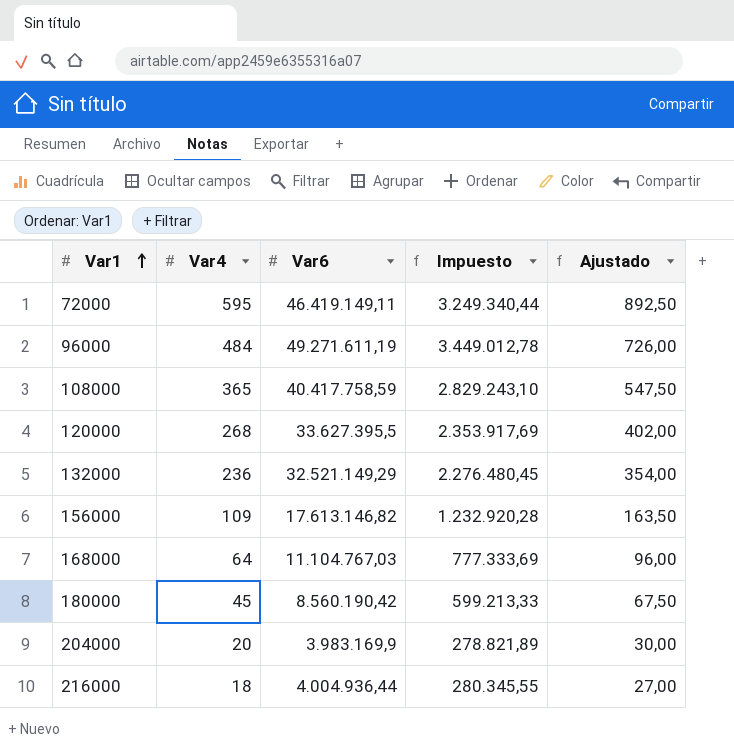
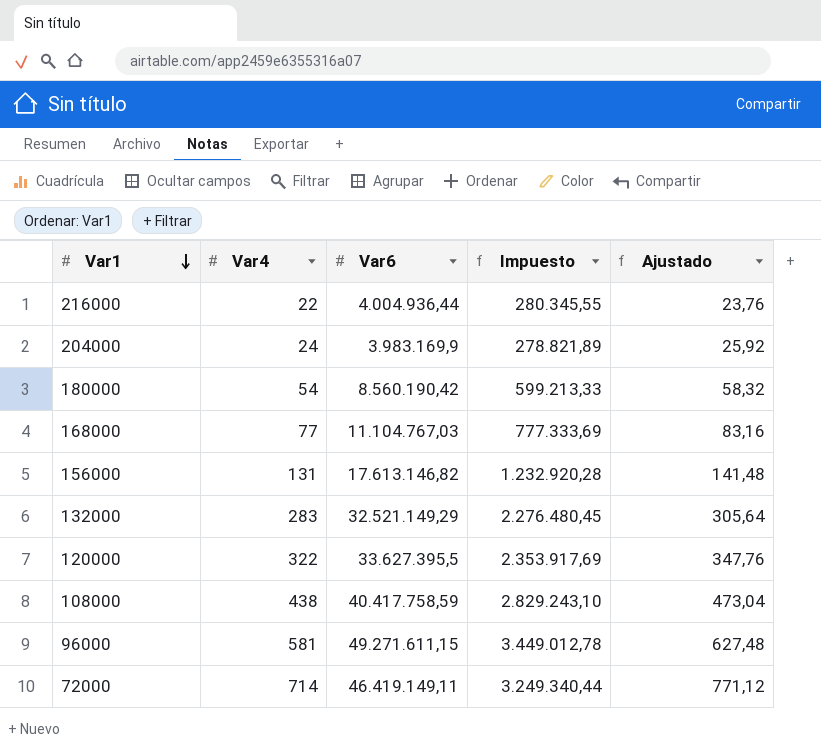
row order: Var1 ascending -> Var1 descending
column Ajustado | formula: [Var4] * 1,5 -> [Var4] * 1,08
216000 | Var4: 18 -> 22
204000 | Var4: 20 -> 24
180000 | Var4: 45 -> 54
168000 | Var4: 64 -> 77
156000 | Var4: 109 -> 131
132000 | Var4: 236 -> 283
120000 | Var4: 268 -> 322
108000 | Var4: 365 -> 438
96000 | Var4: 484 -> 581
96000 | Var6: 49.271.611,19 -> 49.271.611,15
72000 | Var4: 595 -> 714

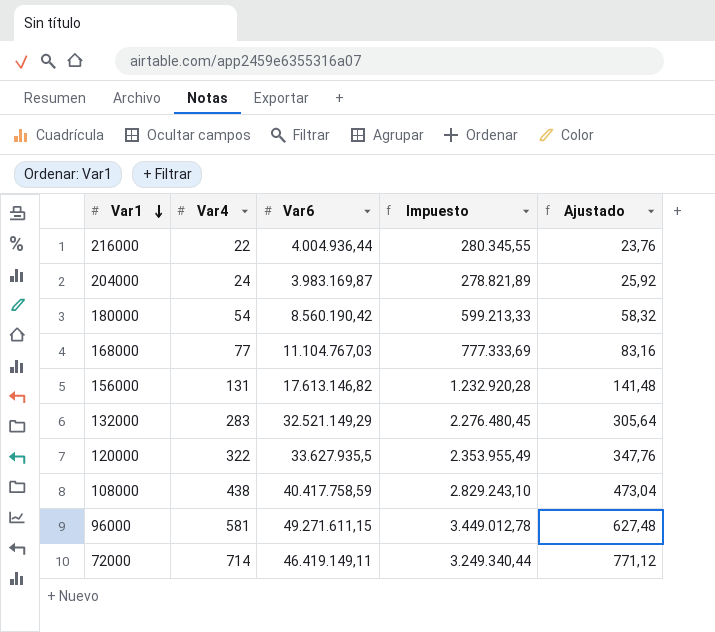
204000 | Var6: 3.983.169,9 -> 3.983.169,87
120000 | Var6: 33.627.395,5 -> 33.627.935,5
120000 | Impuesto: 2.353.917,69 -> 2.353.955,49

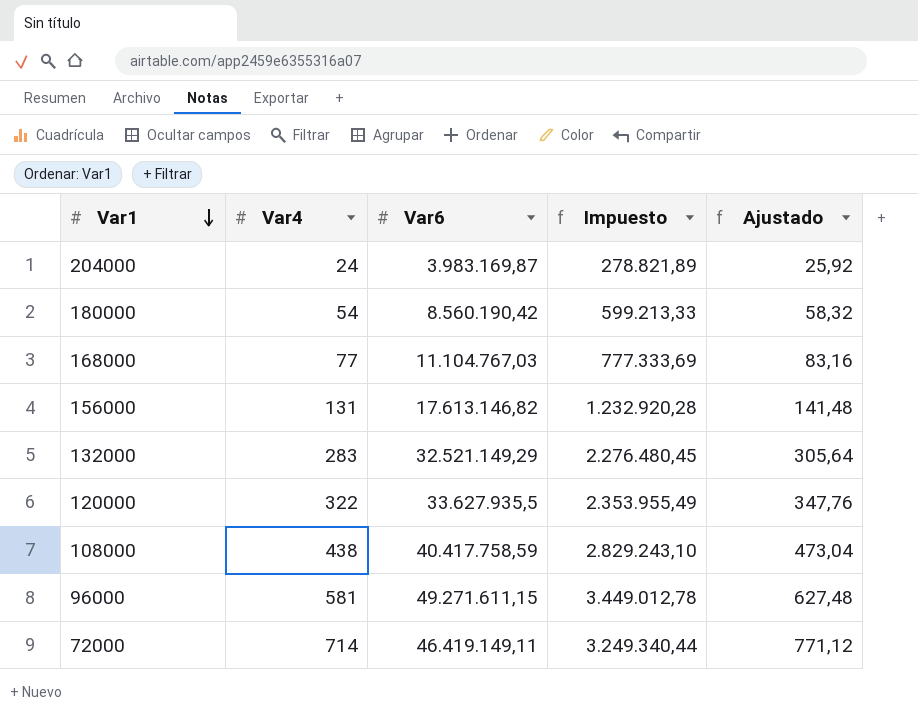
row 216000: 22 | 4.004.936,44 | 280.345,55 | 23,76 -> none

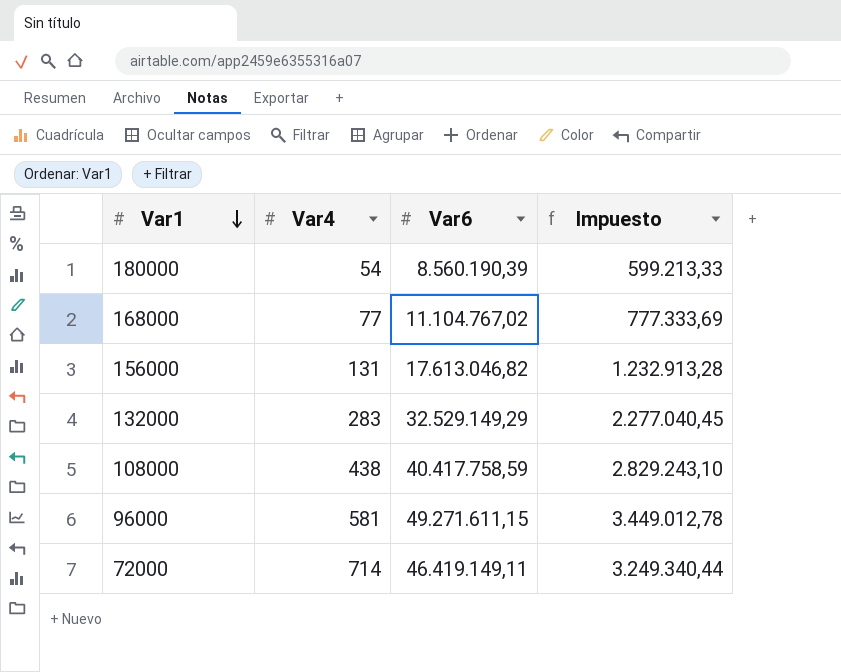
column Ajustado | formula: [Var4] * 1,08 -> none
row 204000: 24 | 3.983.169,87 | 278.821,89 | 25,92 -> none
row 120000: 322 | 33.627.935,5 | 2.353.955,49 | 347,76 -> none
180000 | Var6: 8.560.190,42 -> 8.560.190,39
168000 | Var6: 11.104.767,03 -> 11.104.767,02
156000 | Var6: 17.613.146,82 -> 17.613.046,82
156000 | Impuesto: 1.232.920,28 -> 1.232.913,28
132000 | Var6: 32.521.149,29 -> 32.529.149,29
132000 | Impuesto: 2.276.480,45 -> 2.277.040,45

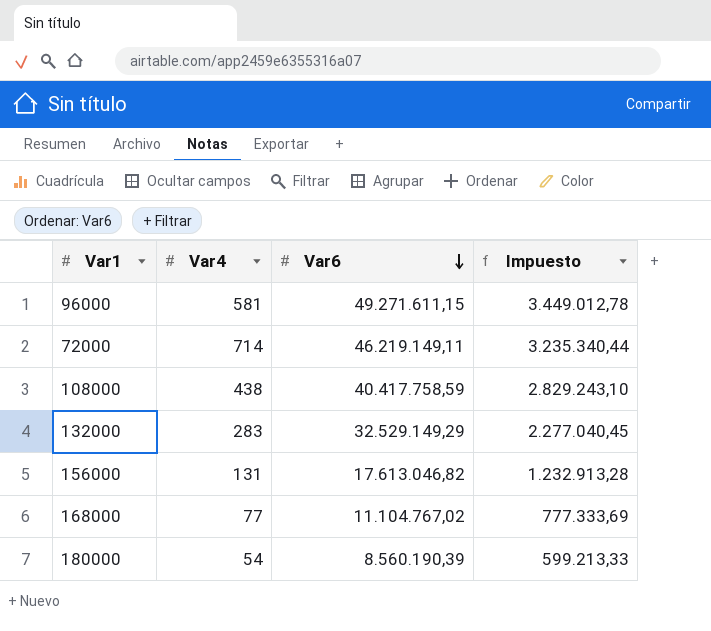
row order: Var1 descending -> Var6 descending
72000 | Var6: 46.419.149,11 -> 46.219.149,11
72000 | Impuesto: 3.249.340,44 -> 3.235.340,44

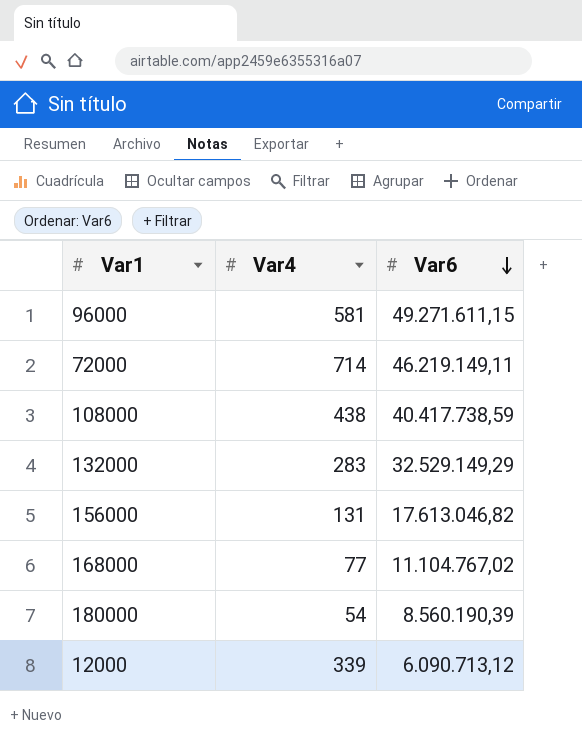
column Impuesto | formula: [Var6] * 0,07 -> none
108000 | Var6: 40.417.758,59 -> 40.417.738,59
row 12000: none -> 339 | 6.090.713,12

